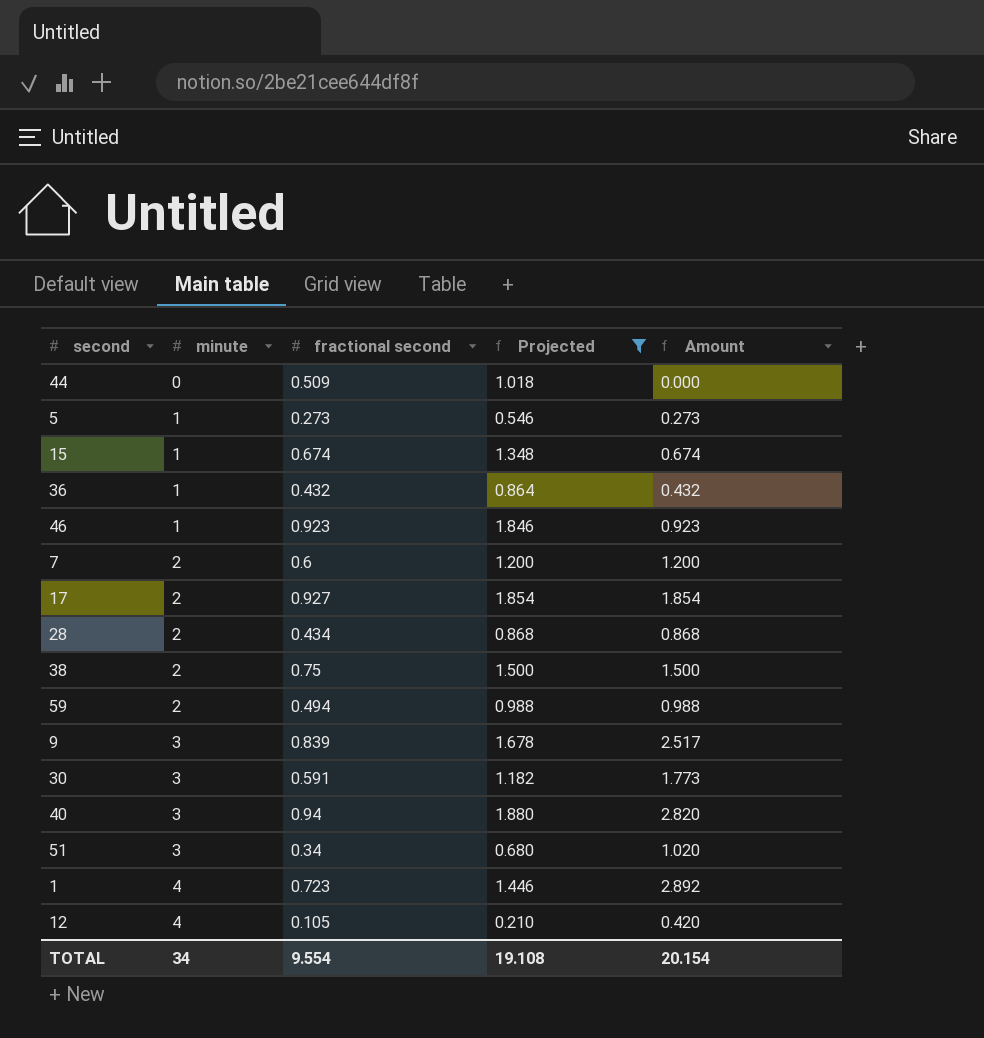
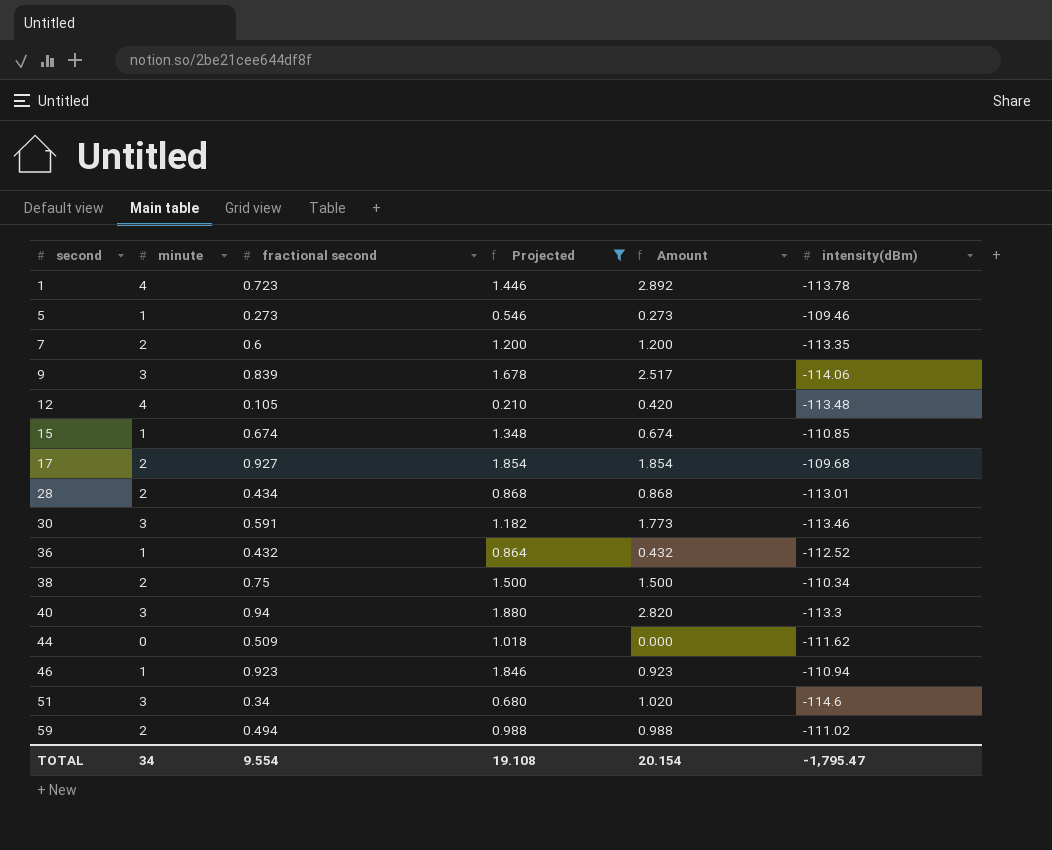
row order: minute ascending -> second ascending
column intensity(dBm) | position: none -> 6

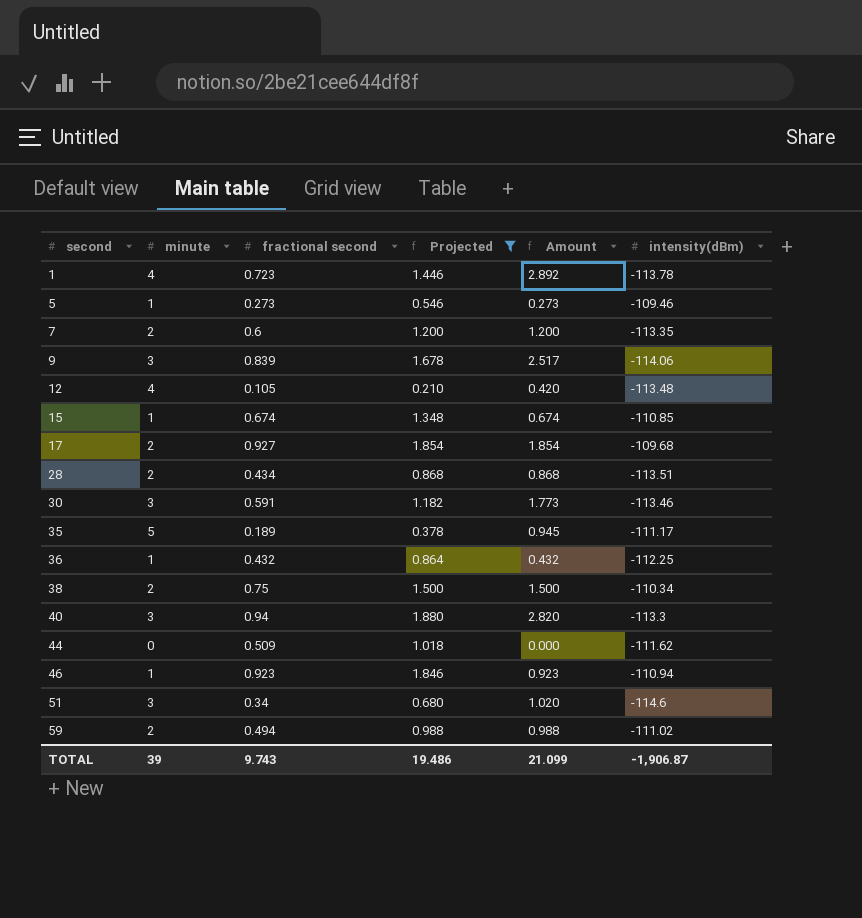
28 | intensity(dBm): -113.01 -> -113.51
row 35: none -> 5 | 0.189 | 0.378 | 0.945 | -111.17
36 | intensity(dBm): -112.52 -> -112.25
TOTAL | minute: 34 -> 39
TOTAL | fractional second: 9.554 -> 9.743
TOTAL | Projected: 19.108 -> 19.486
TOTAL | Amount: 20.154 -> 21.099
TOTAL | intensity(dBm): -1,795.47 -> -1,906.87

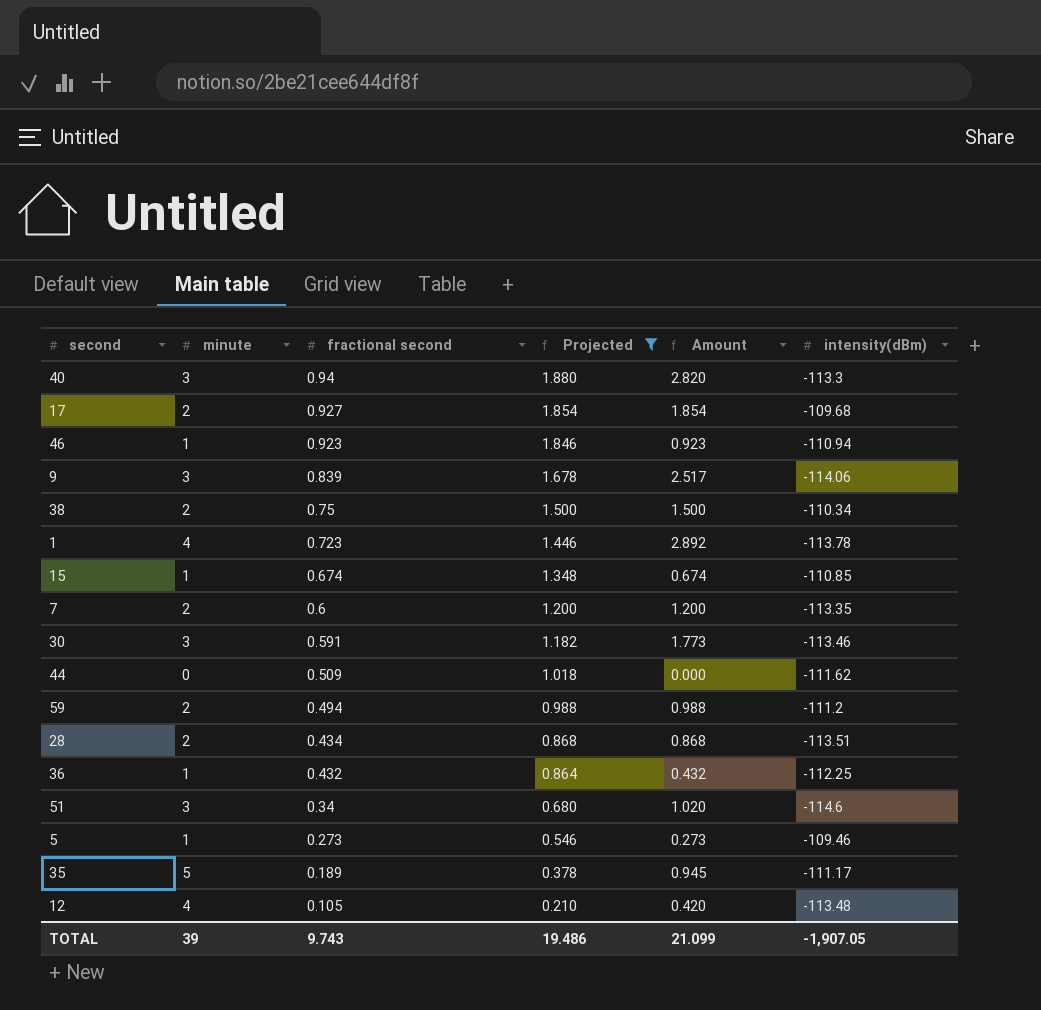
row order: second ascending -> fractional second descending
59 | intensity(dBm): -111.02 -> -111.2
TOTAL | intensity(dBm): -1,906.87 -> -1,907.05

